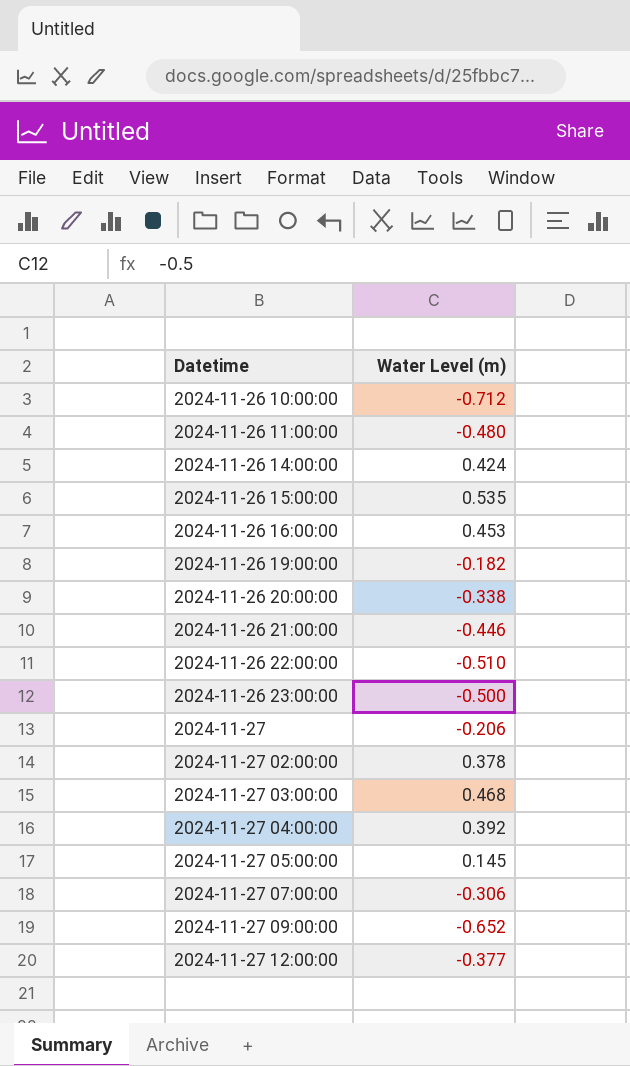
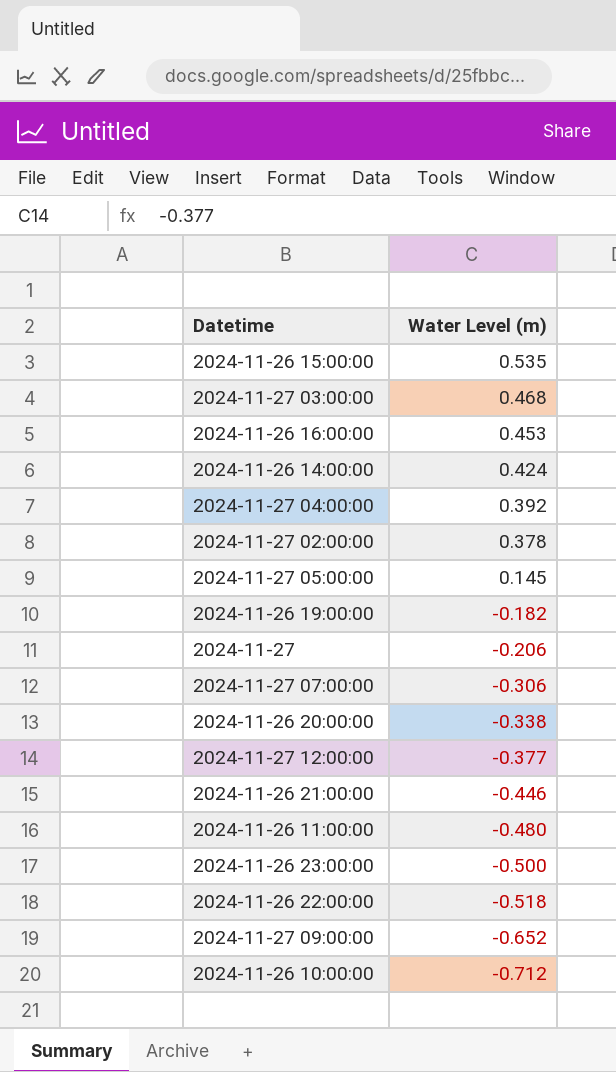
row order: Datetime ascending -> Water Level (m) descending
2024-11-26 22:00:00 | Water Level (m): -0.510 -> -0.518

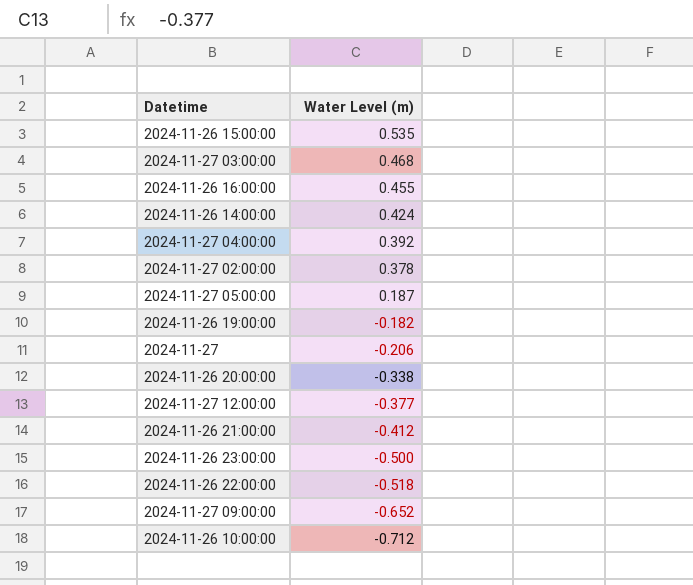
row 2024-11-27 07:00:00: -0.306 -> none
row 2024-11-26 11:00:00: -0.480 -> none
2024-11-26 16:00:00 | Water Level (m): 0.453 -> 0.455
2024-11-27 05:00:00 | Water Level (m): 0.145 -> 0.187
2024-11-26 21:00:00 | Water Level (m): -0.446 -> -0.412

